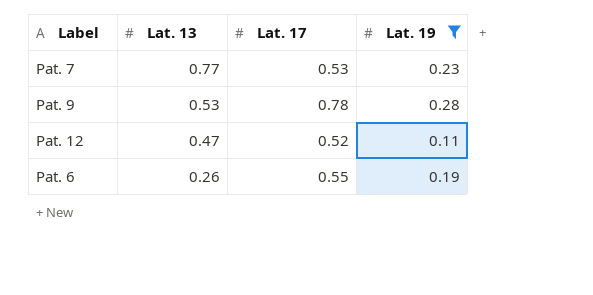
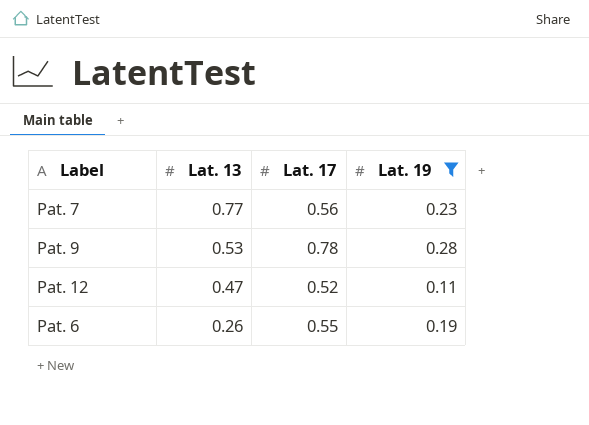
Pat. 7 | Lat. 17: 0.53 -> 0.56

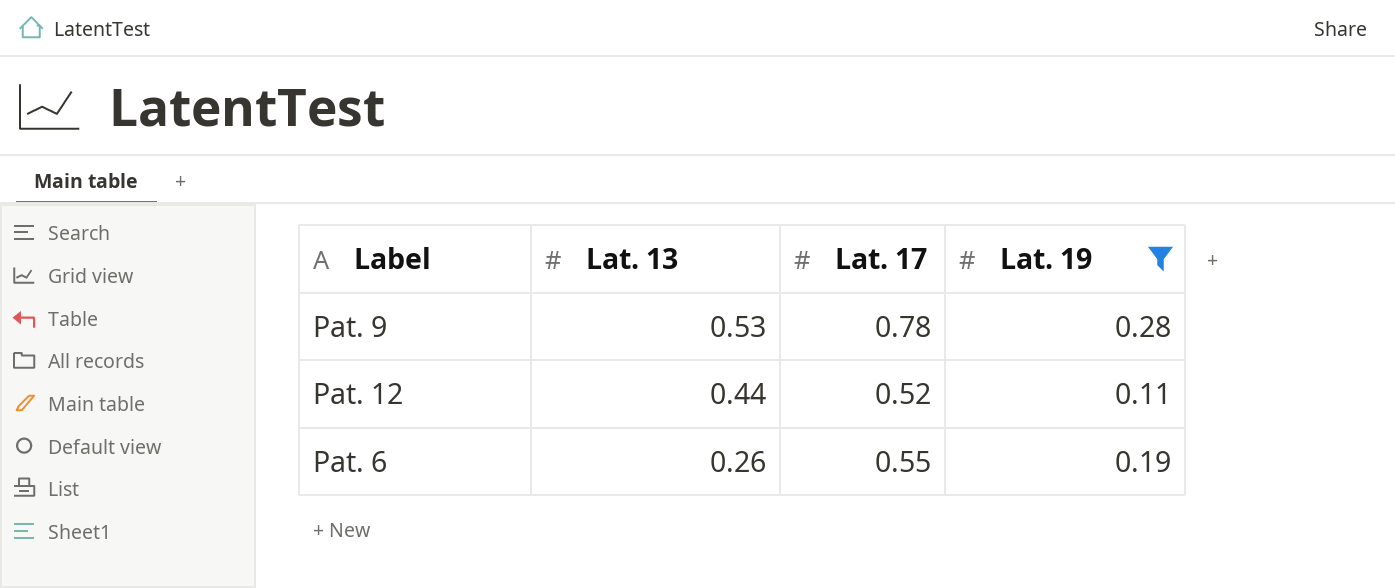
row Pat. 7: 0.77 | 0.56 | 0.23 -> none
Pat. 12 | Lat. 13: 0.47 -> 0.44

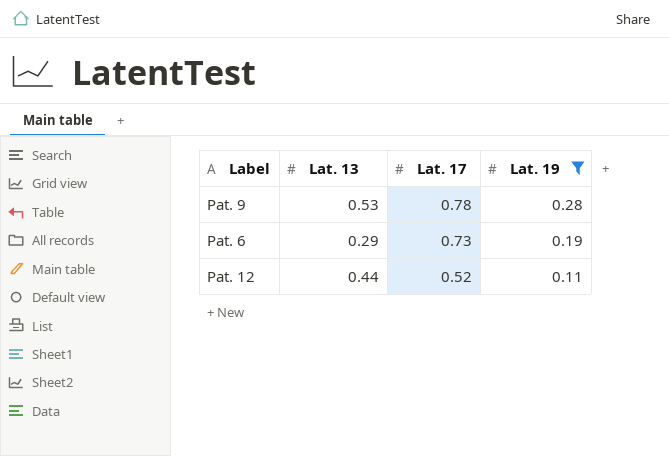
row order: Lat. 13 descending -> Lat. 17 descending
Pat. 6 | Lat. 13: 0.26 -> 0.29
Pat. 6 | Lat. 17: 0.55 -> 0.73

